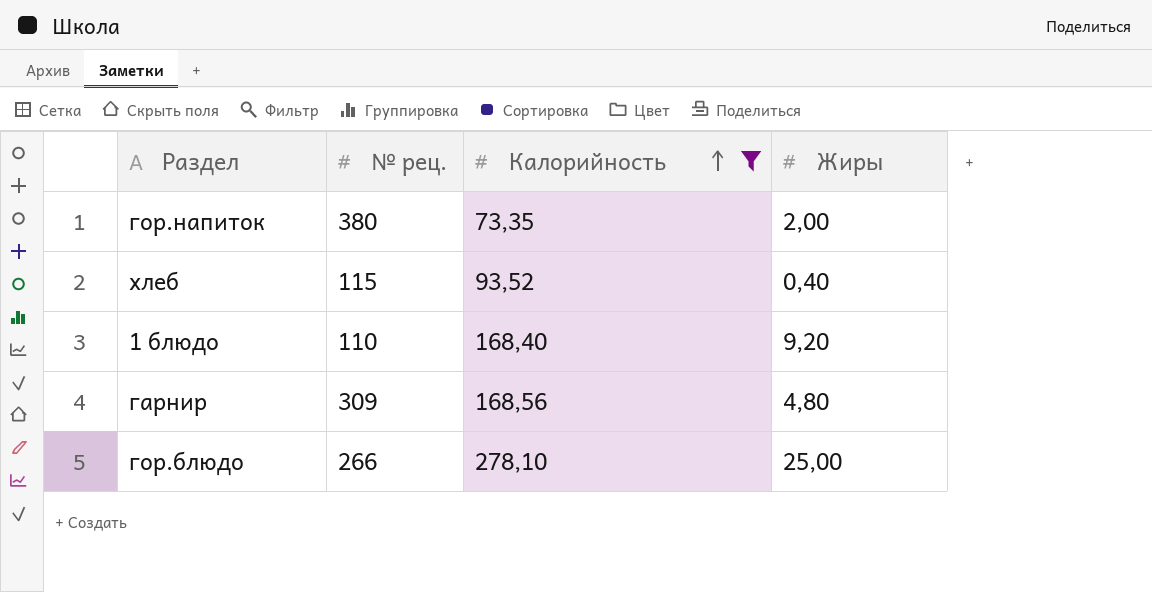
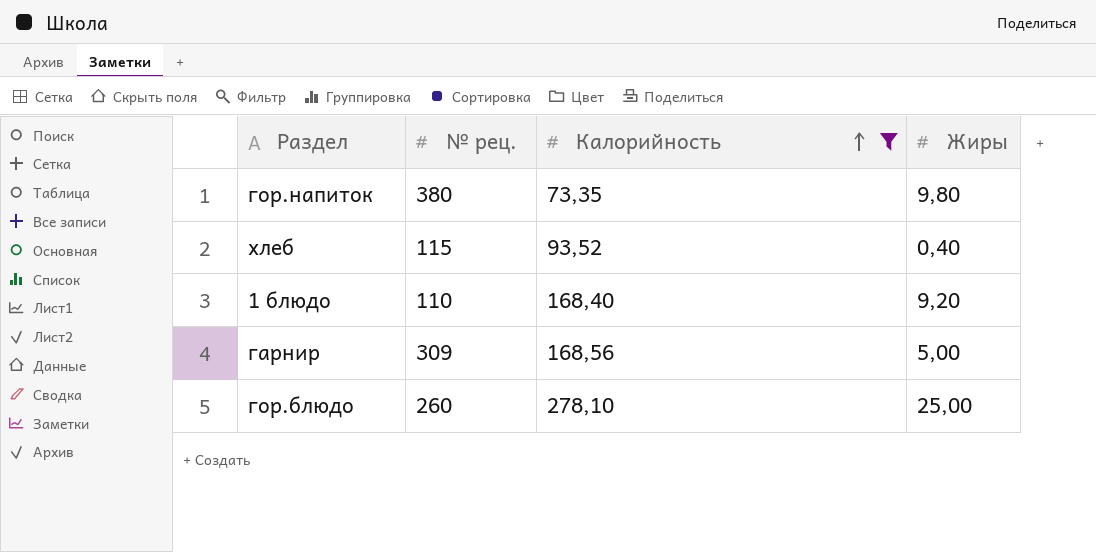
гор.напиток | Жиры: 2,00 -> 9,80
гарнир | Жиры: 4,80 -> 5,00
гор.блюдо | № рец.: 266 -> 260

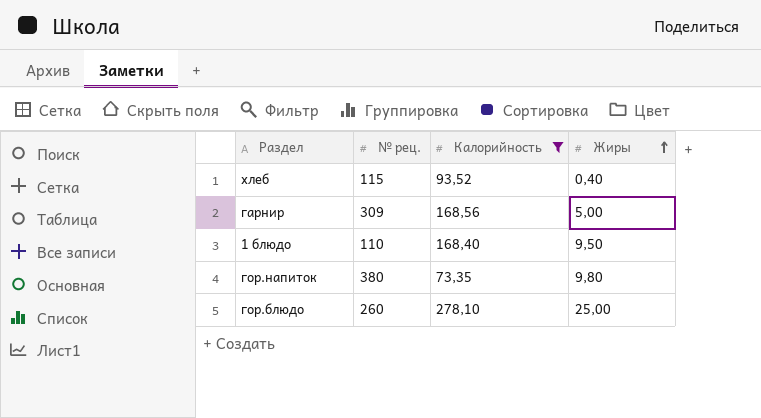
row order: Калорийность ascending -> Жиры ascending
1 блюдо | Жиры: 9,20 -> 9,50

